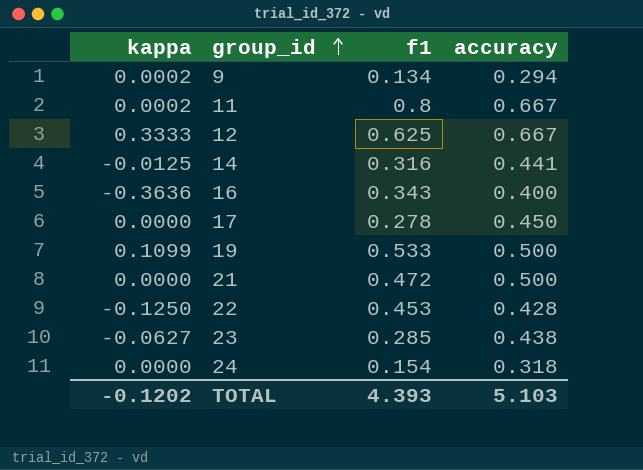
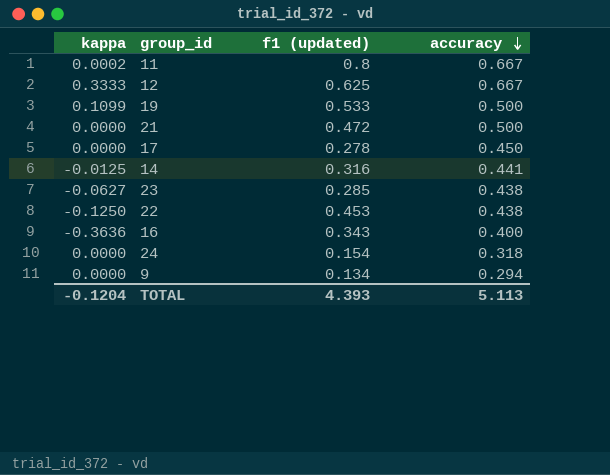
row order: group_id ascending -> accuracy descending
column name: f1 -> f1 (updated)
22 | accuracy: 0.428 -> 0.438
9 | kappa: 0.0002 -> 0.0000
TOTAL | kappa: -0.1202 -> -0.1204
TOTAL | accuracy: 5.103 -> 5.113

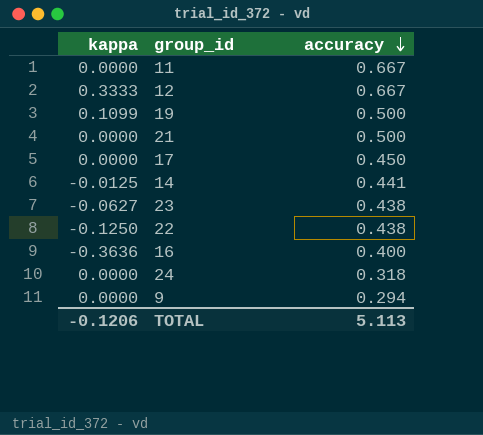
column f1 (updated) | position: 3 -> none
11 | kappa: 0.0002 -> 0.0000
TOTAL | kappa: -0.1204 -> -0.1206

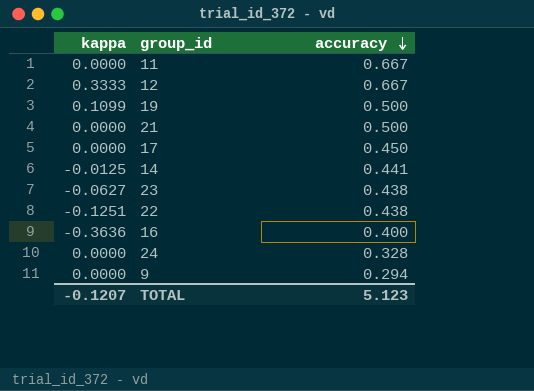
22 | kappa: -0.1250 -> -0.1251
24 | accuracy: 0.318 -> 0.328
TOTAL | kappa: -0.1206 -> -0.1207
TOTAL | accuracy: 5.113 -> 5.123

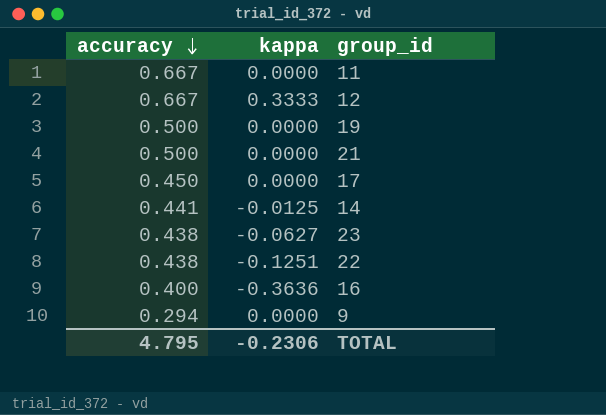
column accuracy | position: 3 -> 1
row 24: 0.0000 | 0.328 -> none
19 | kappa: 0.1099 -> 0.0000
TOTAL | accuracy: 5.123 -> 4.795
TOTAL | kappa: -0.1207 -> -0.2306

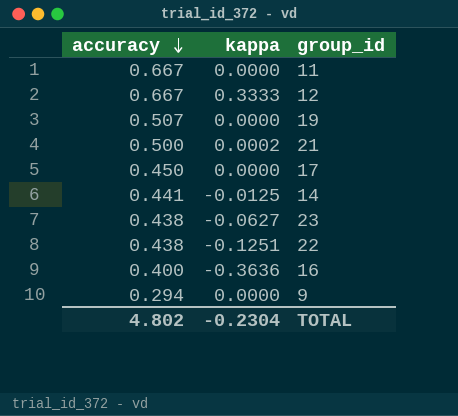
19 | accuracy: 0.500 -> 0.507
21 | kappa: 0.0000 -> 0.0002
TOTAL | accuracy: 4.795 -> 4.802
TOTAL | kappa: -0.2306 -> -0.2304

